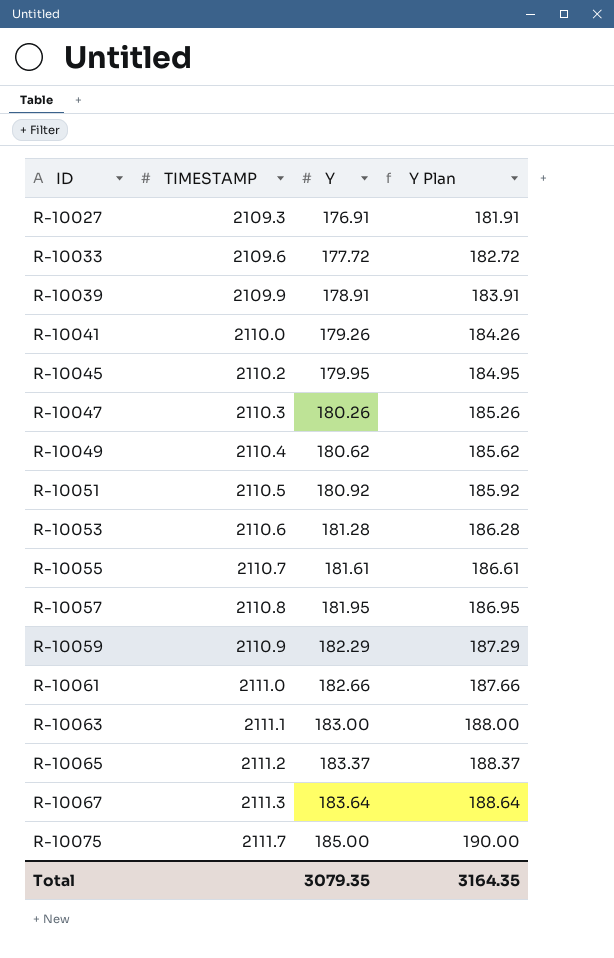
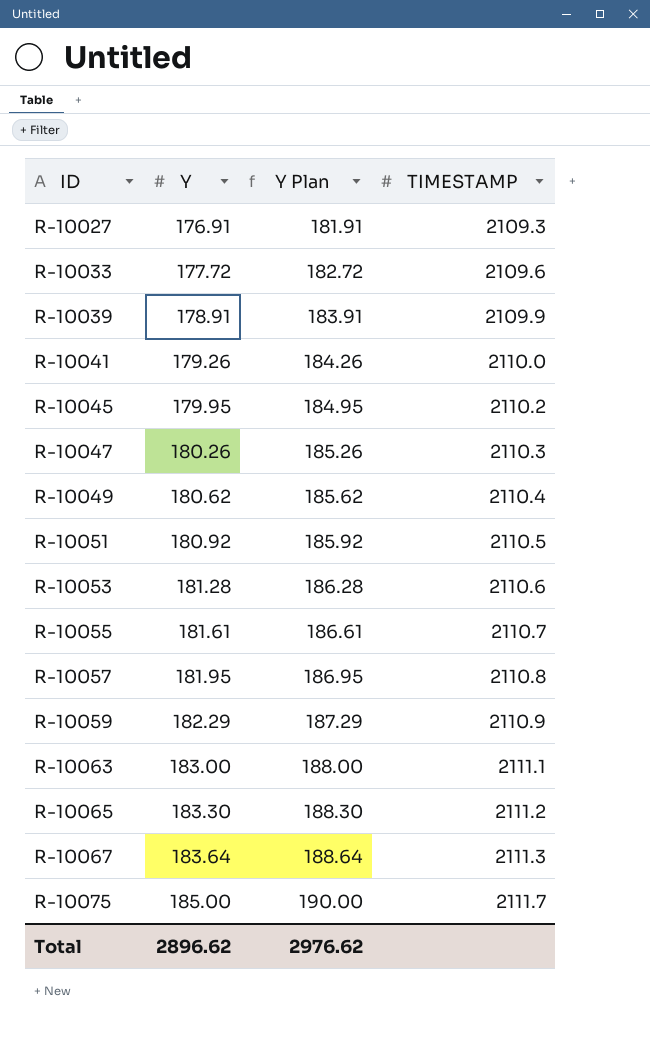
column TIMESTAMP | position: 2 -> 4
row R-10061: 2111.0 | 182.66 | 187.66 -> none
R-10065 | Y: 183.37 -> 183.30
R-10065 | Y Plan: 188.37 -> 188.30
Total | Y: 3079.35 -> 2896.62
Total | Y Plan: 3164.35 -> 2976.62

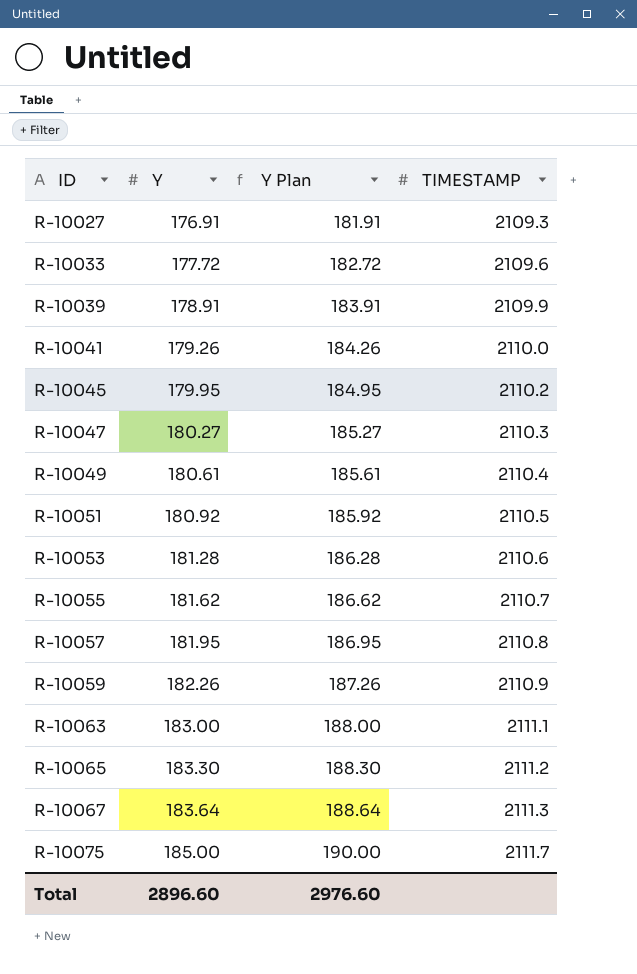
R-10047 | Y: 180.26 -> 180.27
R-10047 | Y Plan: 185.26 -> 185.27
R-10049 | Y: 180.62 -> 180.61
R-10049 | Y Plan: 185.62 -> 185.61
R-10055 | Y: 181.61 -> 181.62
R-10055 | Y Plan: 186.61 -> 186.62
R-10059 | Y: 182.29 -> 182.26
R-10059 | Y Plan: 187.29 -> 187.26
Total | Y: 2896.62 -> 2896.60
Total | Y Plan: 2976.62 -> 2976.60

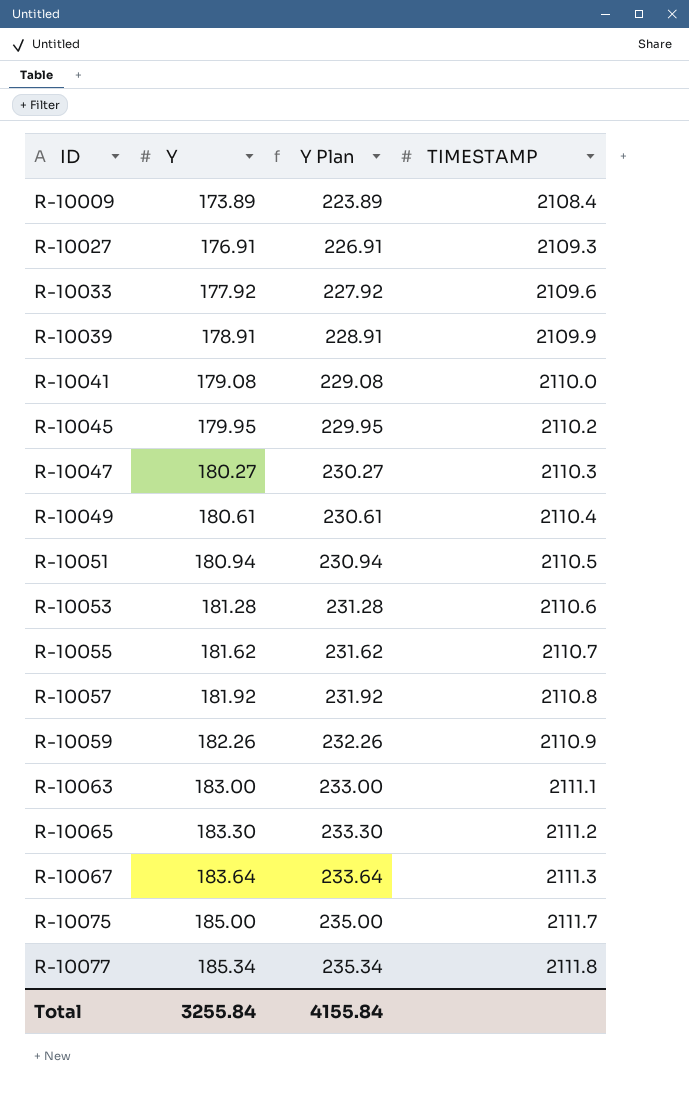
column Y Plan | formula: [Y] + 5 -> [Y] + 50
row R-10009: none -> 173.89 | 223.89 | 2108.4
R-10033 | Y: 177.72 -> 177.92
R-10041 | Y: 179.26 -> 179.08
R-10051 | Y: 180.92 -> 180.94
R-10057 | Y: 181.95 -> 181.92
row R-10077: none -> 185.34 | 235.34 | 2111.8
Total | Y: 2896.60 -> 3255.84
Total | Y Plan: 2976.60 -> 4155.84

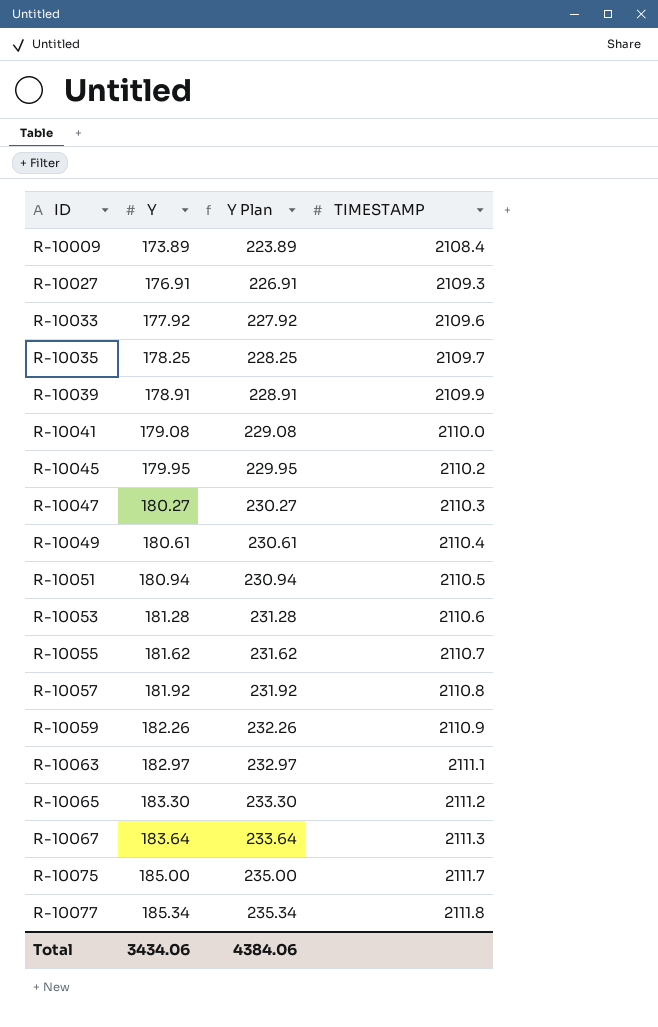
row R-10035: none -> 178.25 | 228.25 | 2109.7
R-10063 | Y: 183.00 -> 182.97
R-10063 | Y Plan: 233.00 -> 232.97
Total | Y: 3255.84 -> 3434.06
Total | Y Plan: 4155.84 -> 4384.06

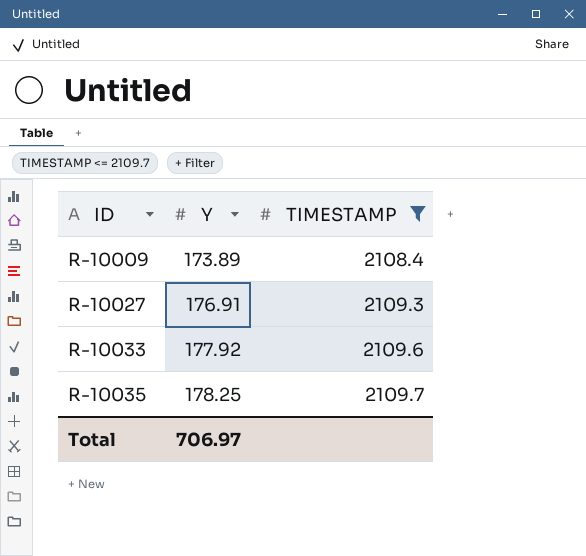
filter: none -> TIMESTAMP <= 2109.7
column Y Plan | formula: [Y] + 50 -> none
Total | Y: 3434.06 -> 706.97

